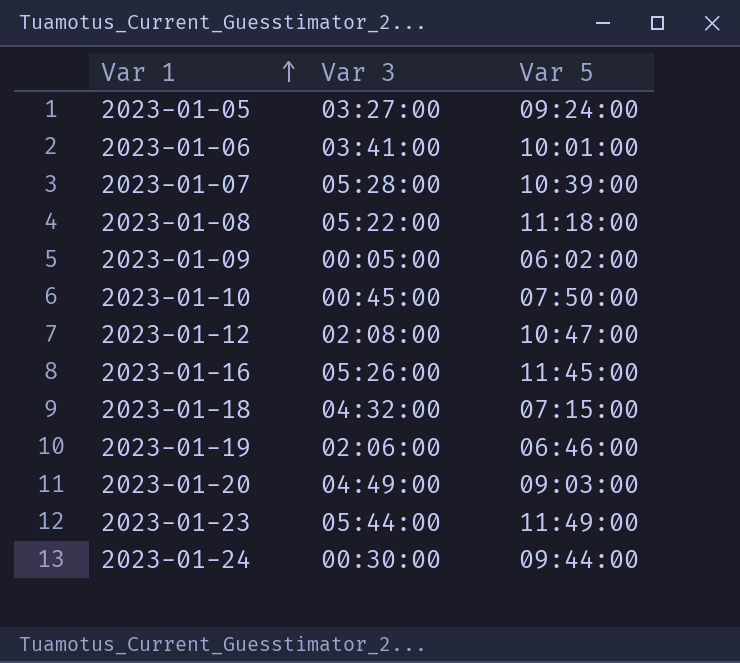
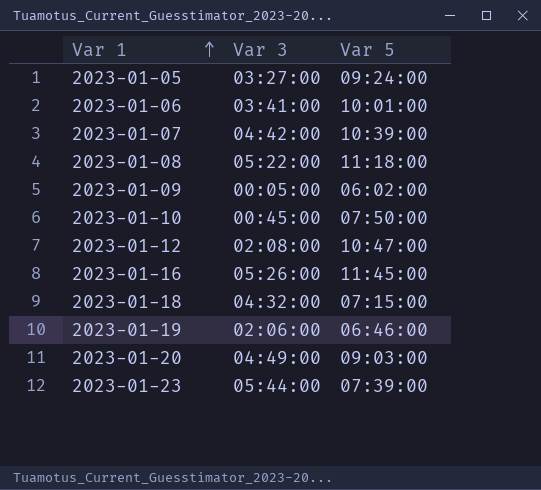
row 2023-01-24: 00:30:00 | 09:44:00 -> none
2023-01-07 | Var 3: 05:28:00 -> 04:42:00
2023-01-23 | Var 5: 11:49:00 -> 07:39:00

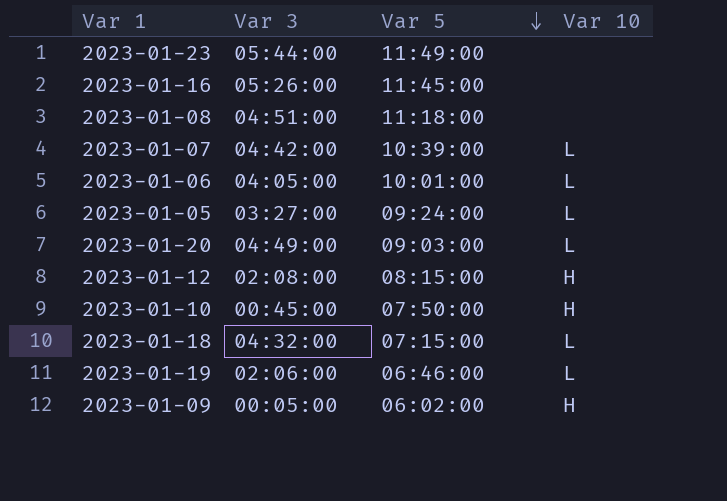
row order: Var 1 ascending -> Var 5 descending
column Var 10 | position: none -> 4
2023-01-23 | Var 5: 07:39:00 -> 11:49:00
2023-01-08 | Var 3: 05:22:00 -> 04:51:00
2023-01-06 | Var 3: 03:41:00 -> 04:05:00
2023-01-12 | Var 5: 10:47:00 -> 08:15:00

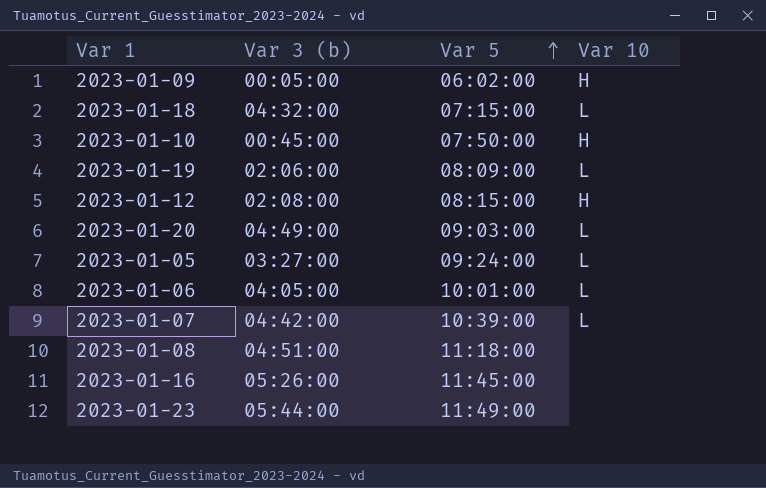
row order: Var 5 descending -> Var 5 ascending
column name: Var 3 -> Var 3 (b)
2023-01-19 | Var 5: 06:46:00 -> 08:09:00

